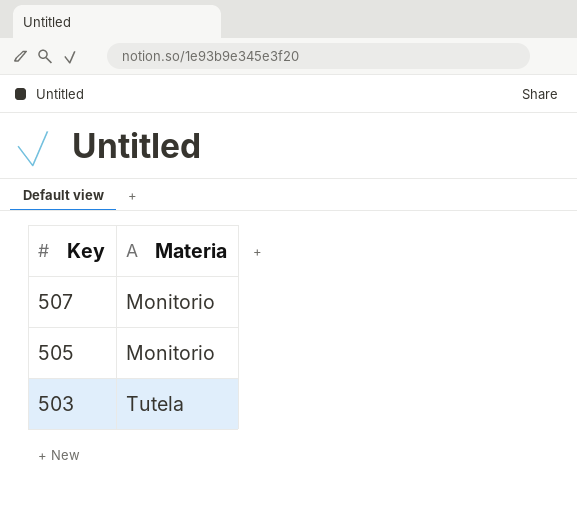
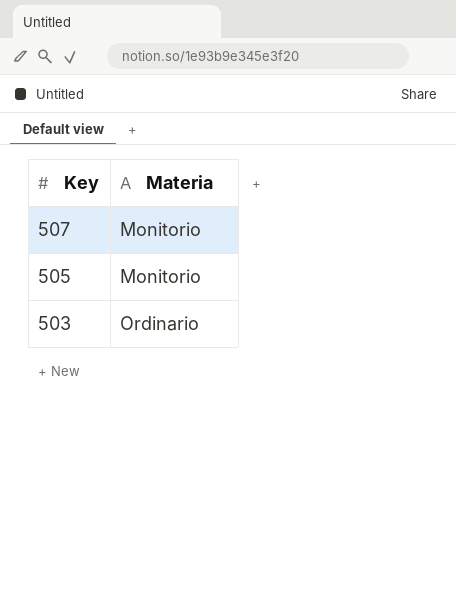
503 | Materia: Tutela -> Ordinario

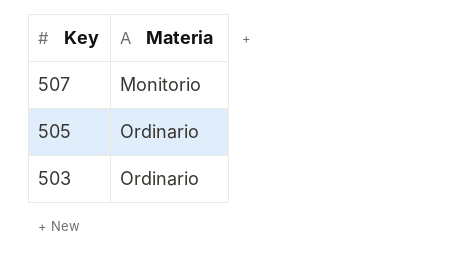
505 | Materia: Monitorio -> Ordinario

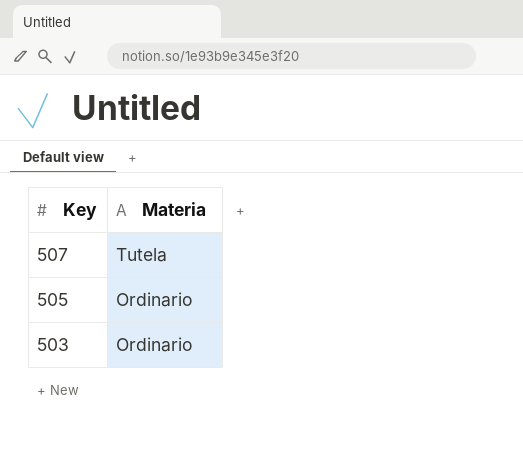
507 | Materia: Monitorio -> Tutela

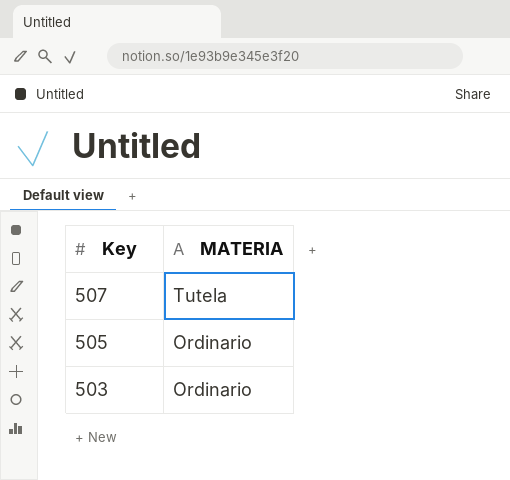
column name: Materia -> MATERIA

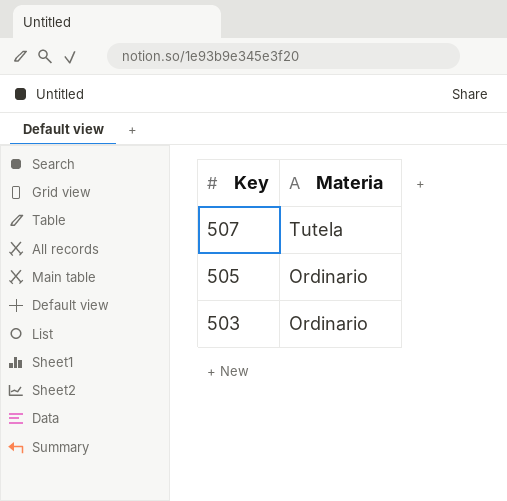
column name: MATERIA -> Materia

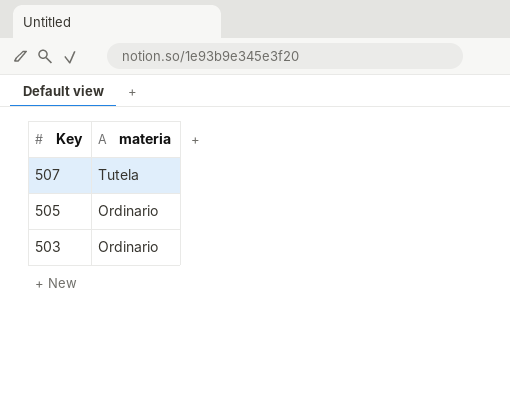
column name: Materia -> materia

